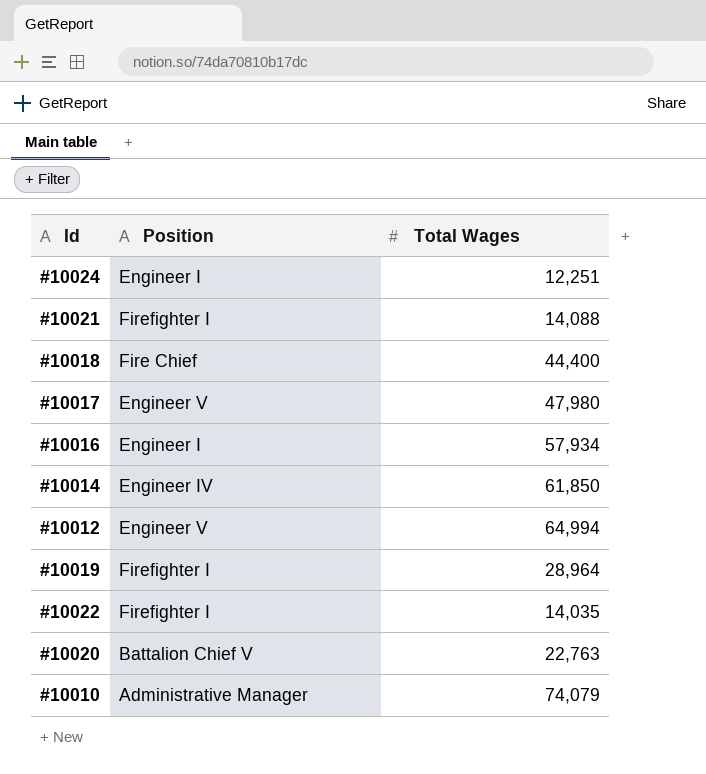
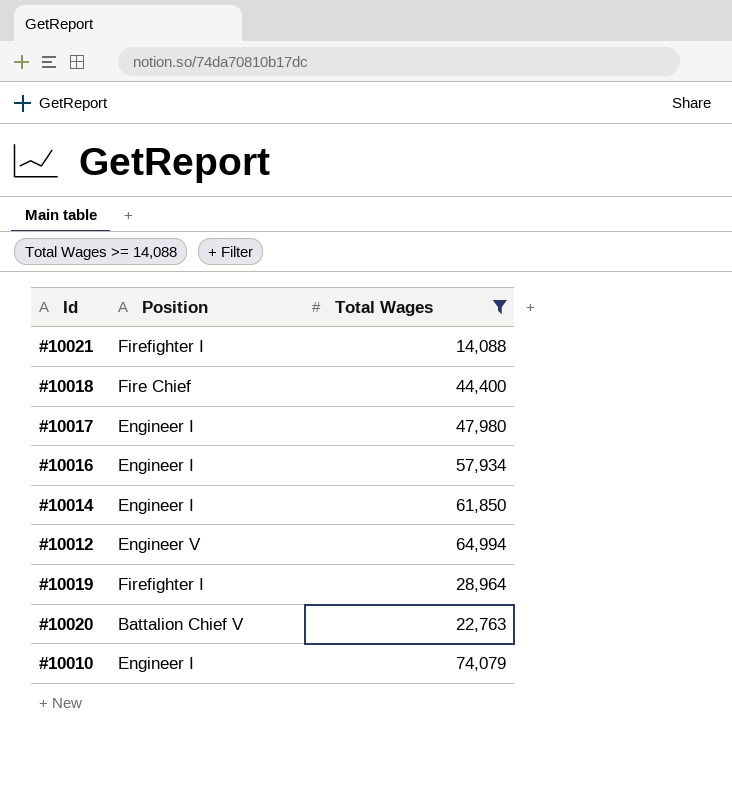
filter: none -> Total Wages >= 14,088
#10017 | Position: Engineer V -> Engineer I
#10014 | Position: Engineer IV -> Engineer I
#10010 | Position: Administrative Manager -> Engineer I

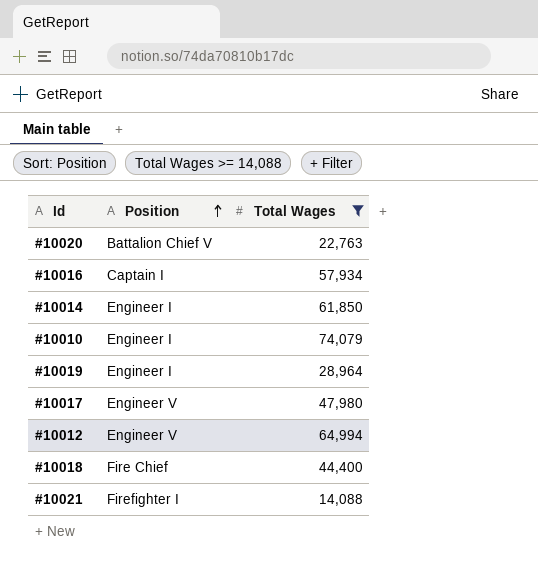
row order: none -> Position ascending
#10016 | Position: Engineer I -> Captain I
#10019 | Position: Firefighter I -> Engineer I
#10017 | Position: Engineer I -> Engineer V

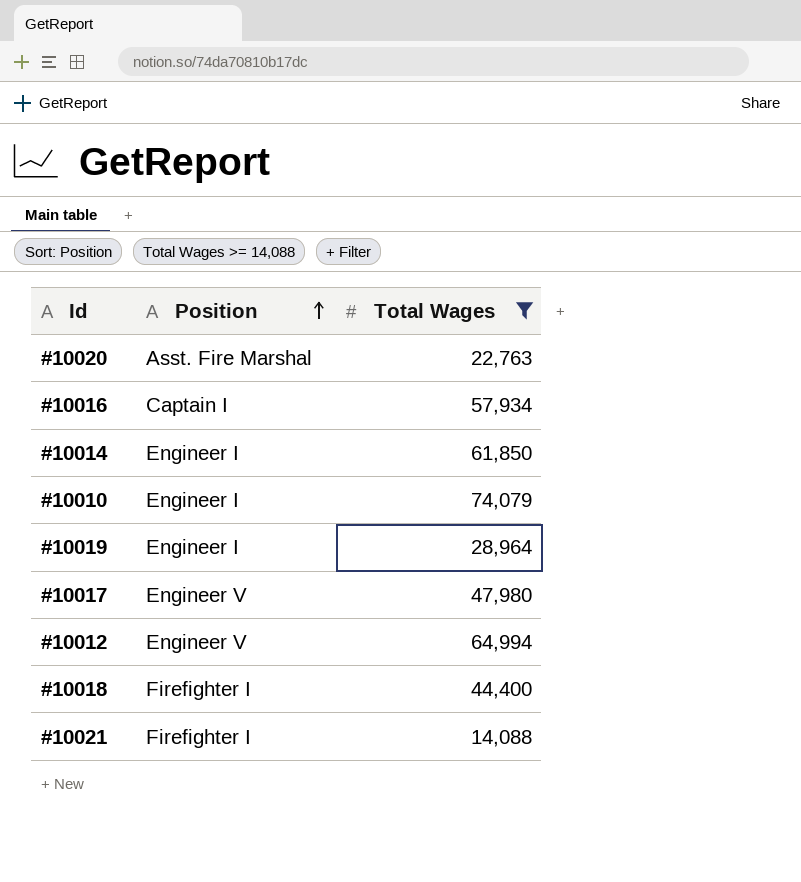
#10020 | Position: Battalion Chief V -> Asst. Fire Marshal
#10018 | Position: Fire Chief -> Firefighter I

